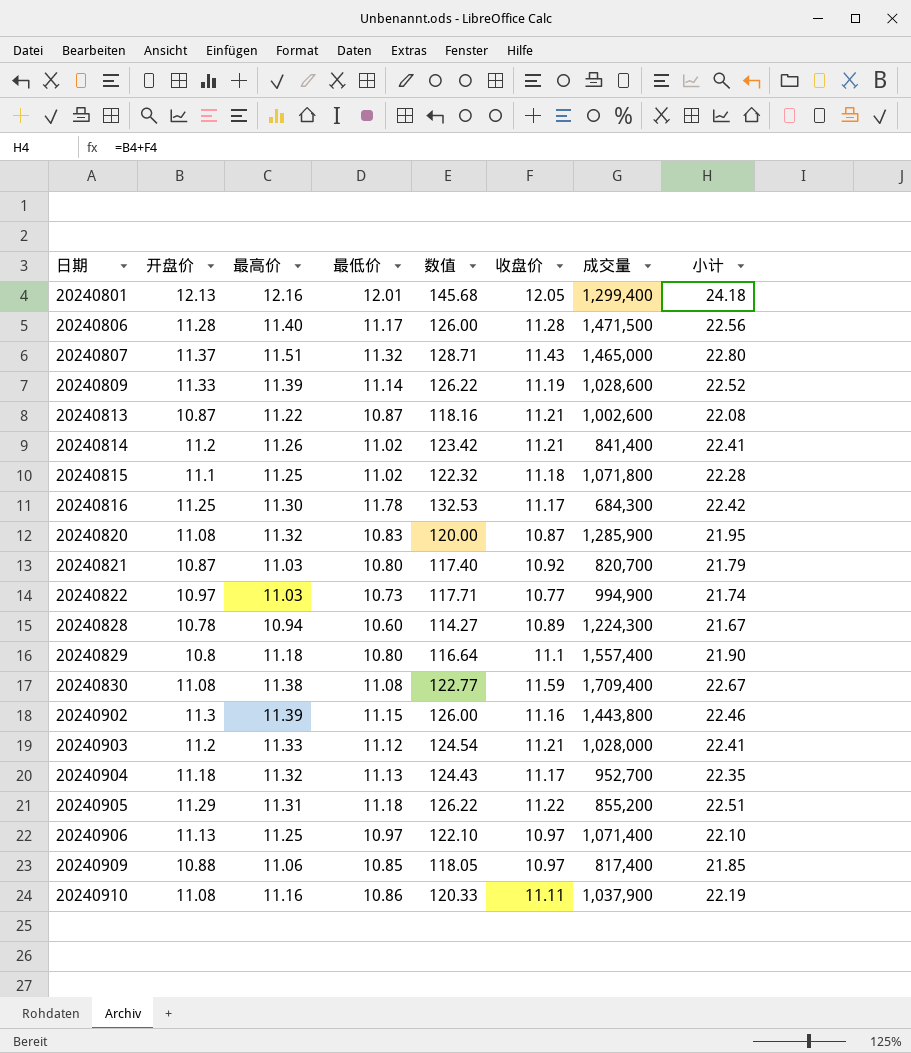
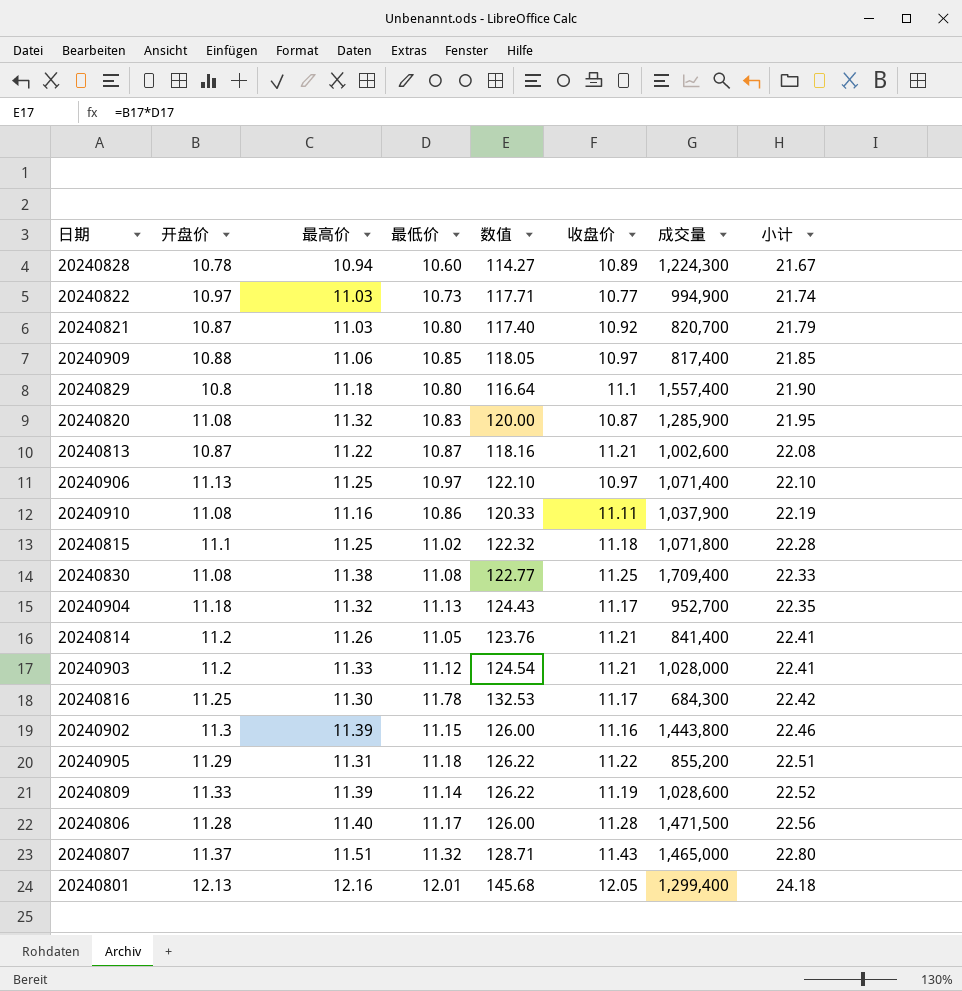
row order: 日期 ascending -> 小计 ascending
20240830 | 收盘价: 11.59 -> 11.25
20240830 | 小计: 22.67 -> 22.33
20240814 | 最低价: 11.02 -> 11.05
20240814 | 数值: 123.42 -> 123.76

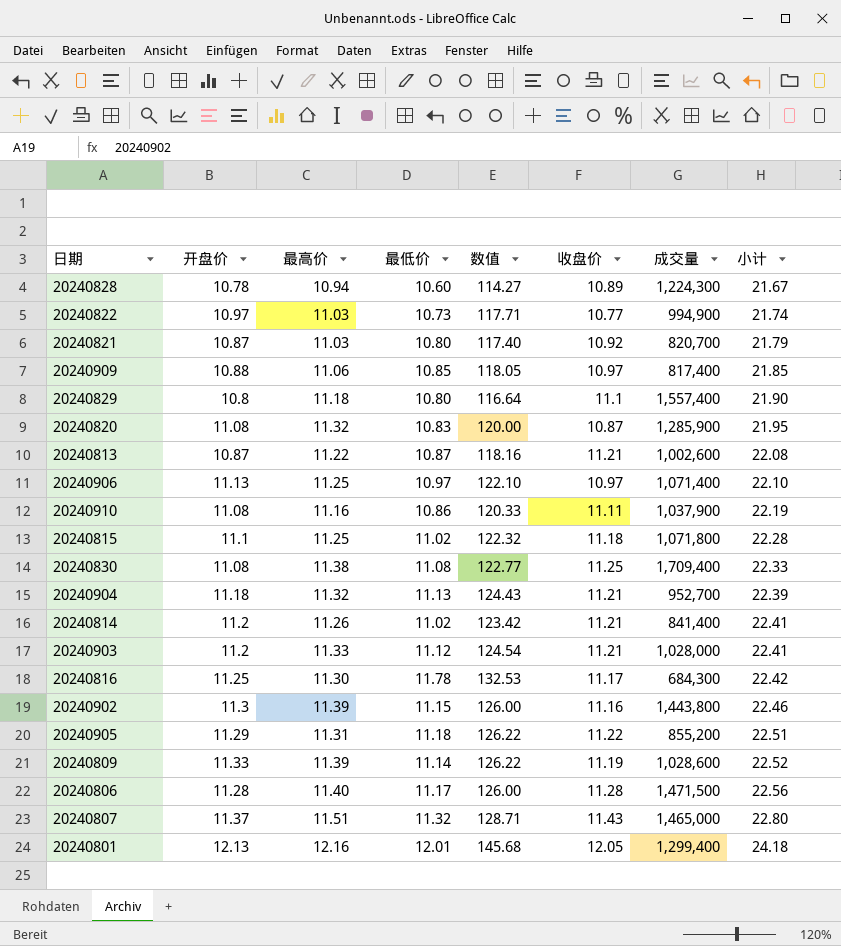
20240904 | 收盘价: 11.17 -> 11.21
20240904 | 小计: 22.35 -> 22.39
20240814 | 最低价: 11.05 -> 11.02
20240814 | 数值: 123.76 -> 123.42

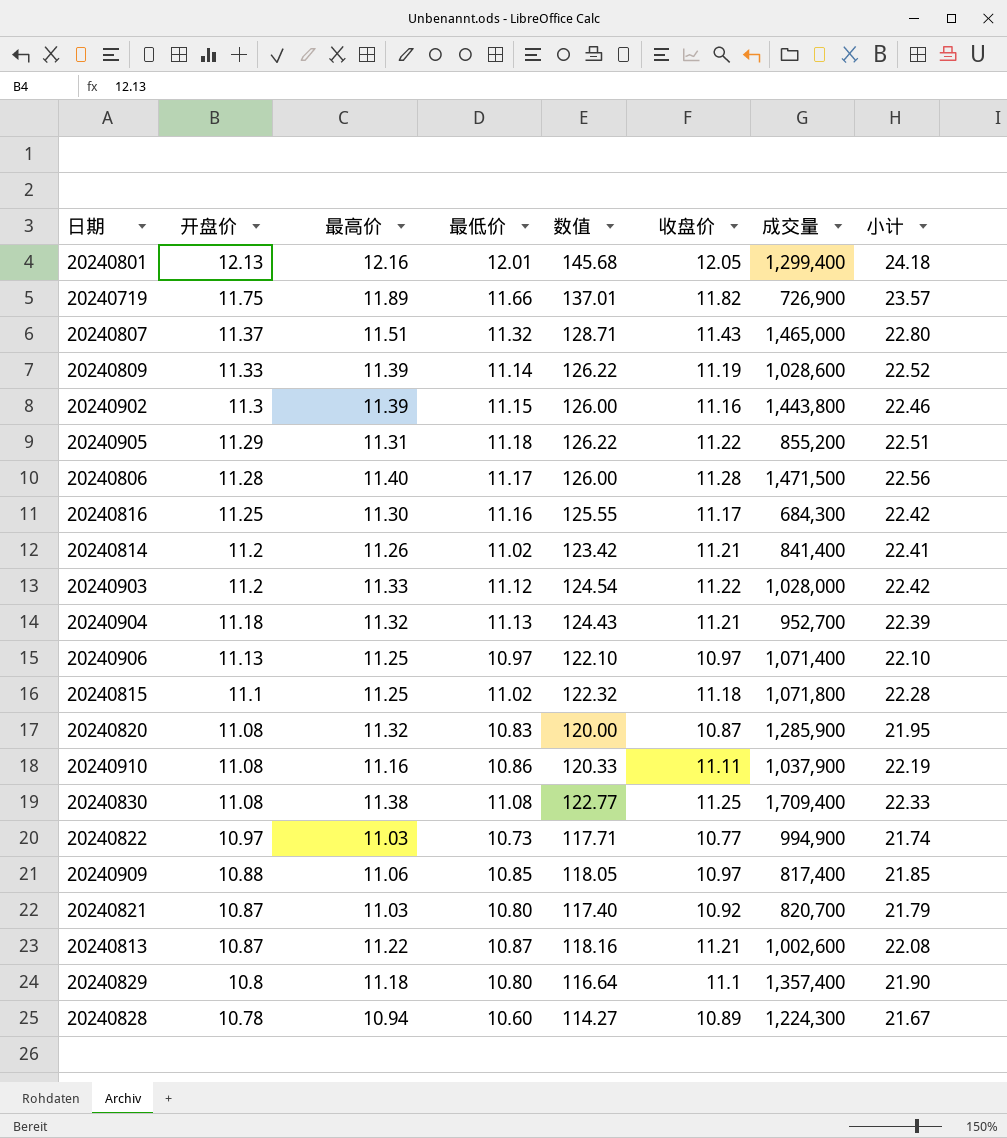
row order: 小计 ascending -> 开盘价 descending
row 20240719: none -> 11.75 | 11.89 | 11.66 | 137.01 | 11.82 | 726,900 | 23.57
20240816 | 最低价: 11.78 -> 11.16
20240816 | 数值: 132.53 -> 125.55
20240903 | 收盘价: 11.21 -> 11.22
20240903 | 小计: 22.41 -> 22.42
20240829 | 成交量: 1,557,400 -> 1,357,400

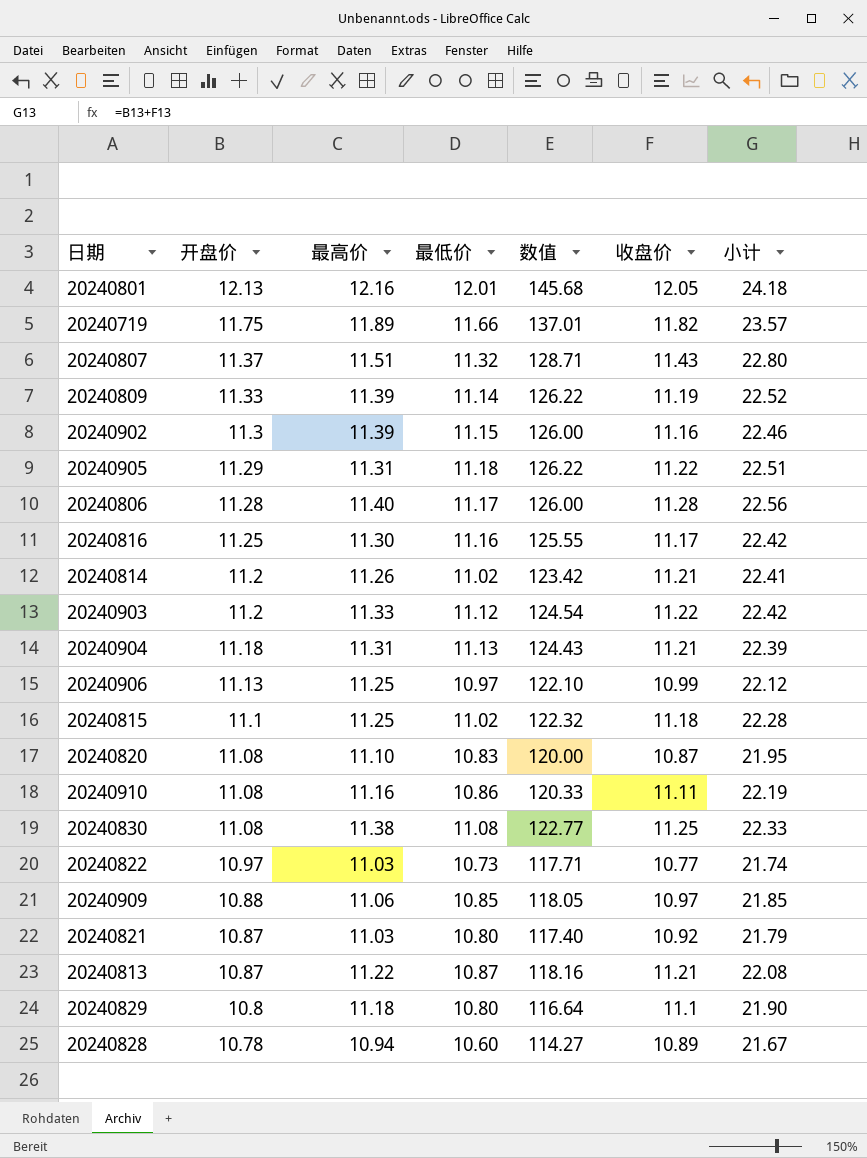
column 成交量 | position: 7 -> none
20240904 | 最高价: 11.32 -> 11.31
20240906 | 收盘价: 10.97 -> 10.99
20240906 | 小计: 22.10 -> 22.12
20240820 | 最高价: 11.32 -> 11.10

